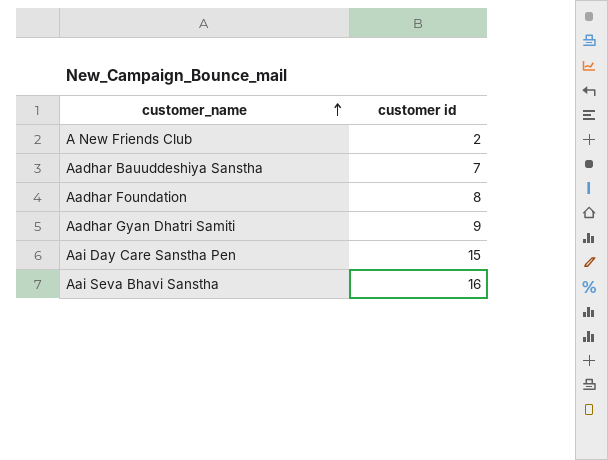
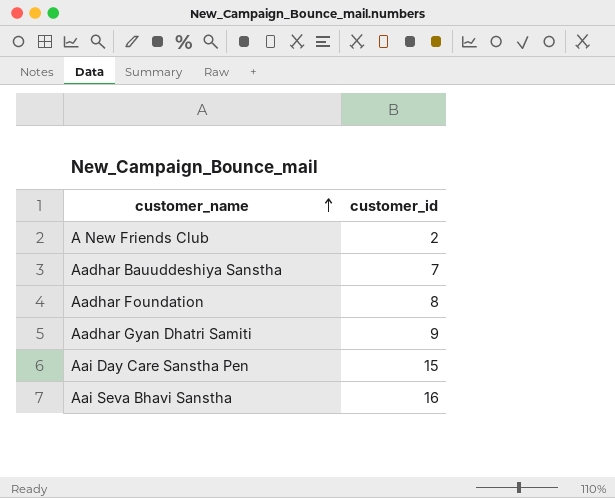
column name: customer id -> customer_id

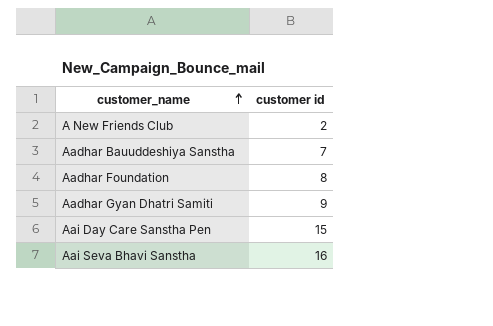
column name: customer_id -> customer id

